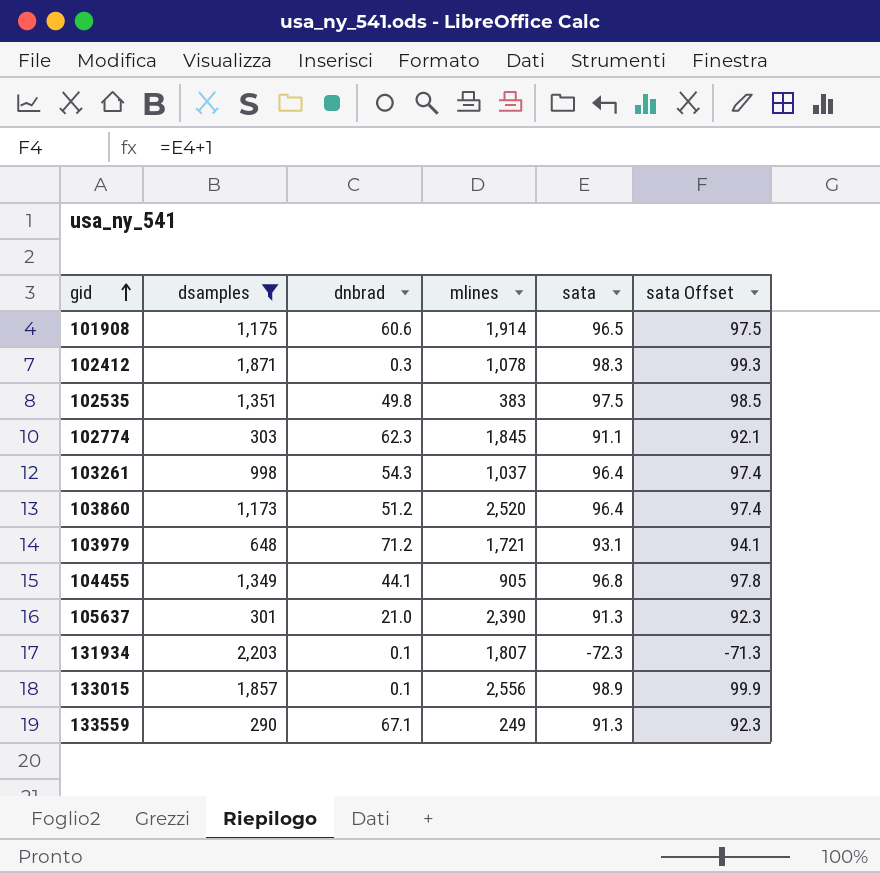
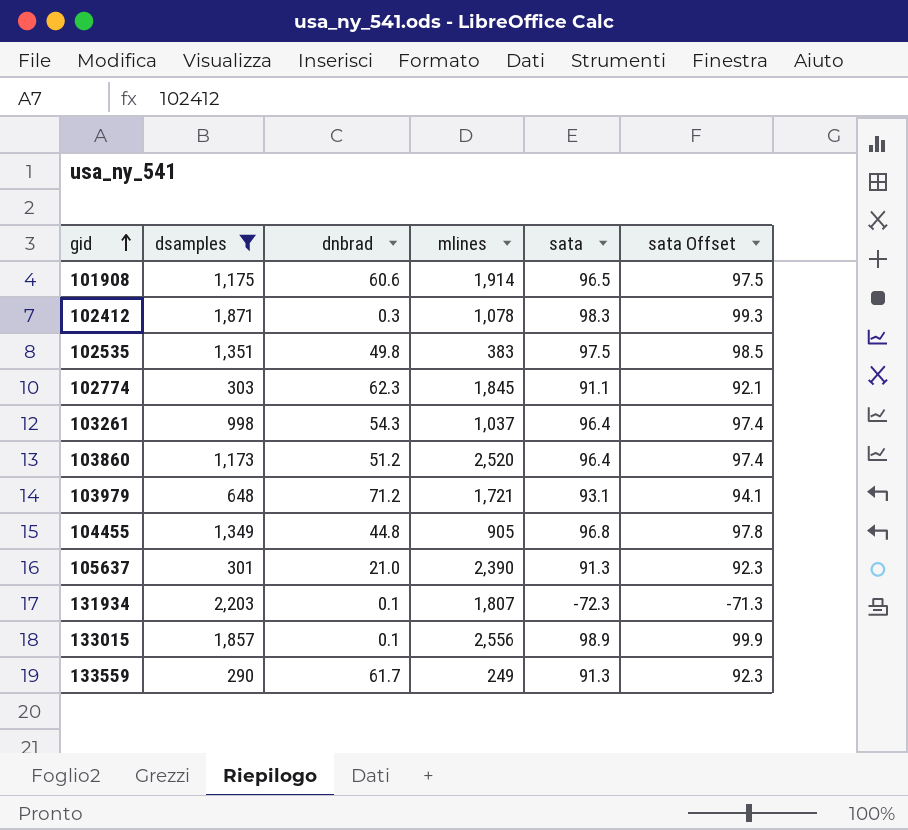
104455 | dnbrad: 44.1 -> 44.8
133559 | dnbrad: 67.1 -> 61.7

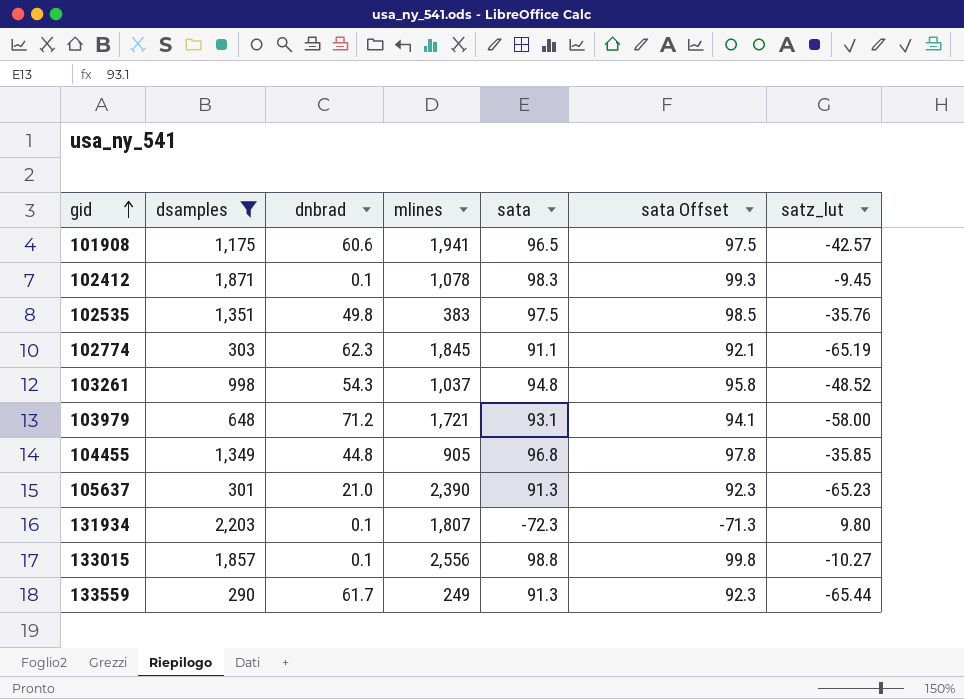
column satz_lut | position: none -> 7
row 103860: 1,173 | 51.2 | 2,520 | 96.4 | 97.4 -> none
101908 | mlines: 1,914 -> 1,941
102412 | dnbrad: 0.3 -> 0.1
103261 | sata: 96.4 -> 94.8
103261 | sata Offset: 97.4 -> 95.8
133015 | sata: 98.9 -> 98.8
133015 | sata Offset: 99.9 -> 99.8

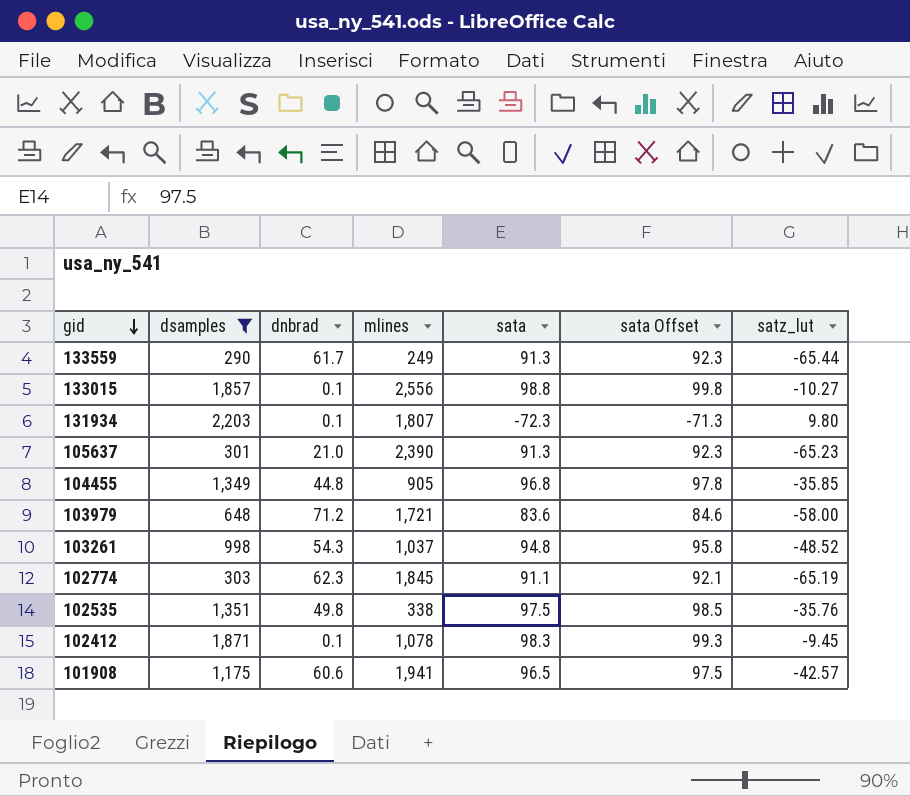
row order: gid ascending -> gid descending
103979 | sata: 93.1 -> 83.6
103979 | sata Offset: 94.1 -> 84.6
102535 | mlines: 383 -> 338

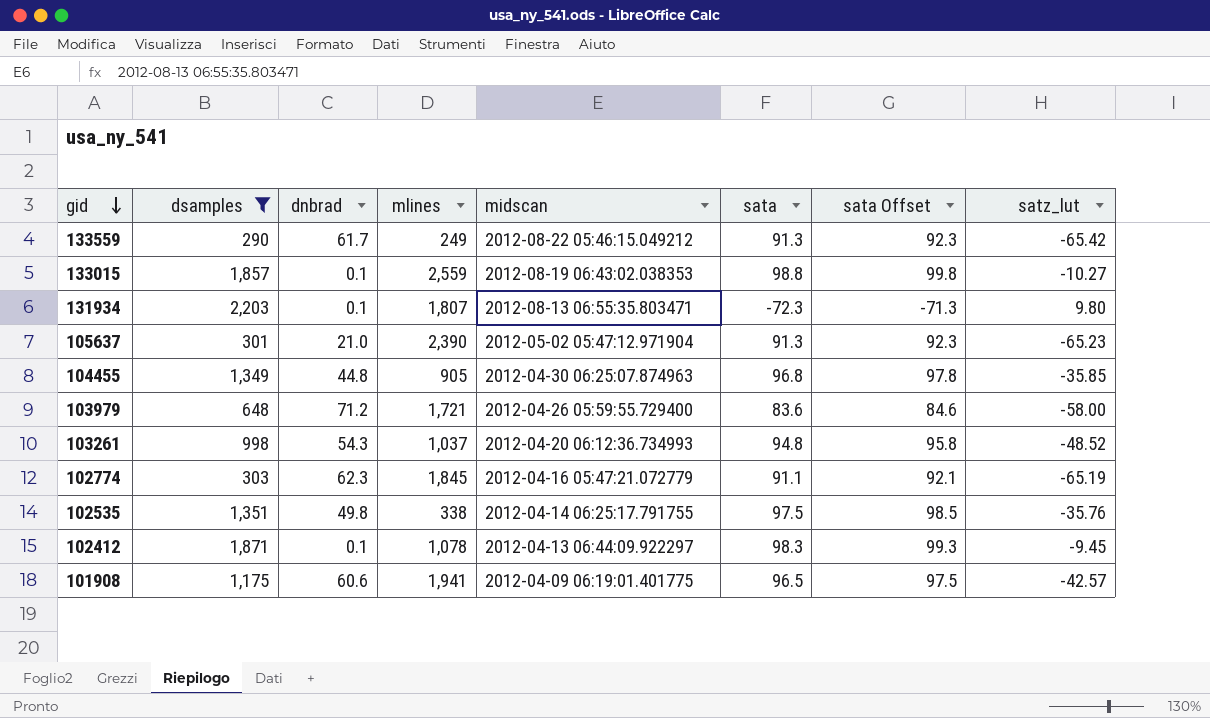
column midscan | position: none -> 5
133559 | satz_lut: -65.44 -> -65.42
133015 | mlines: 2,556 -> 2,559

